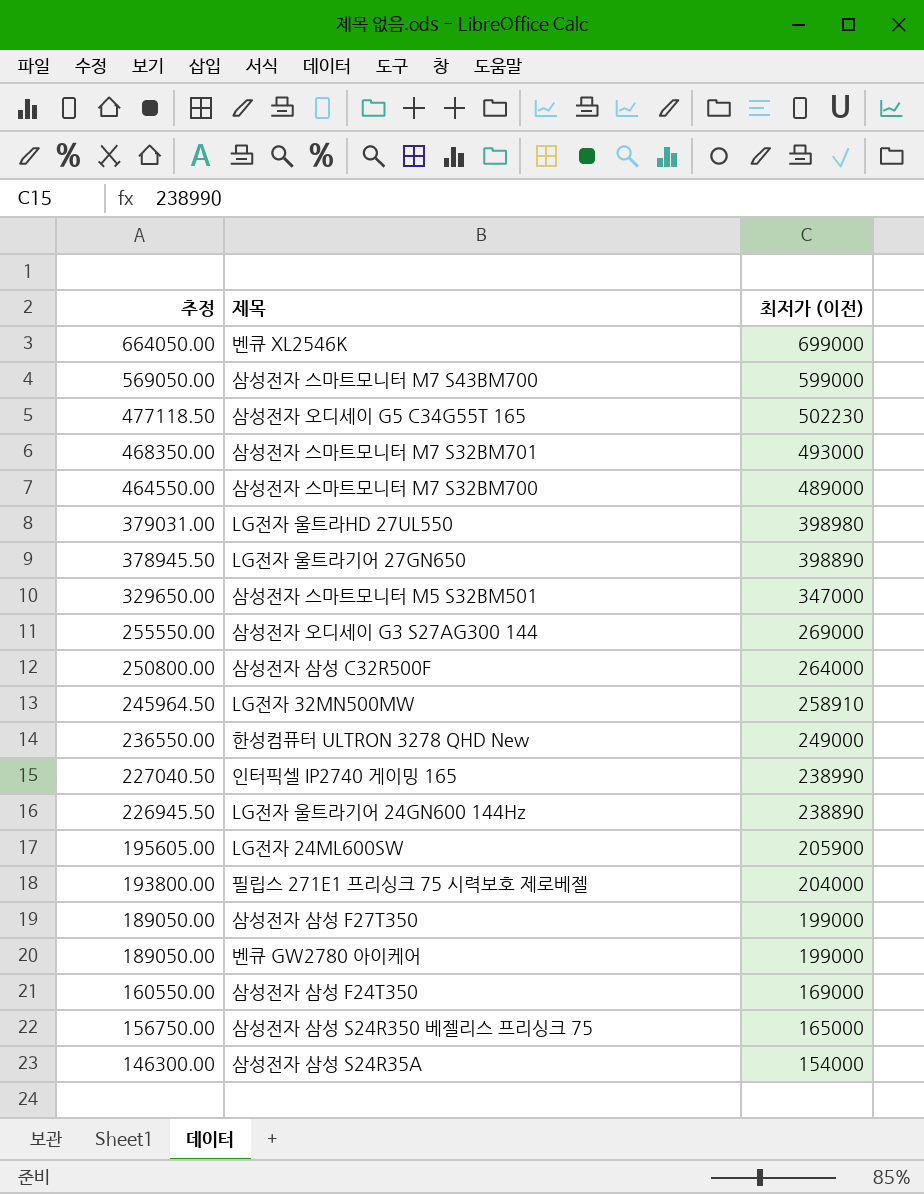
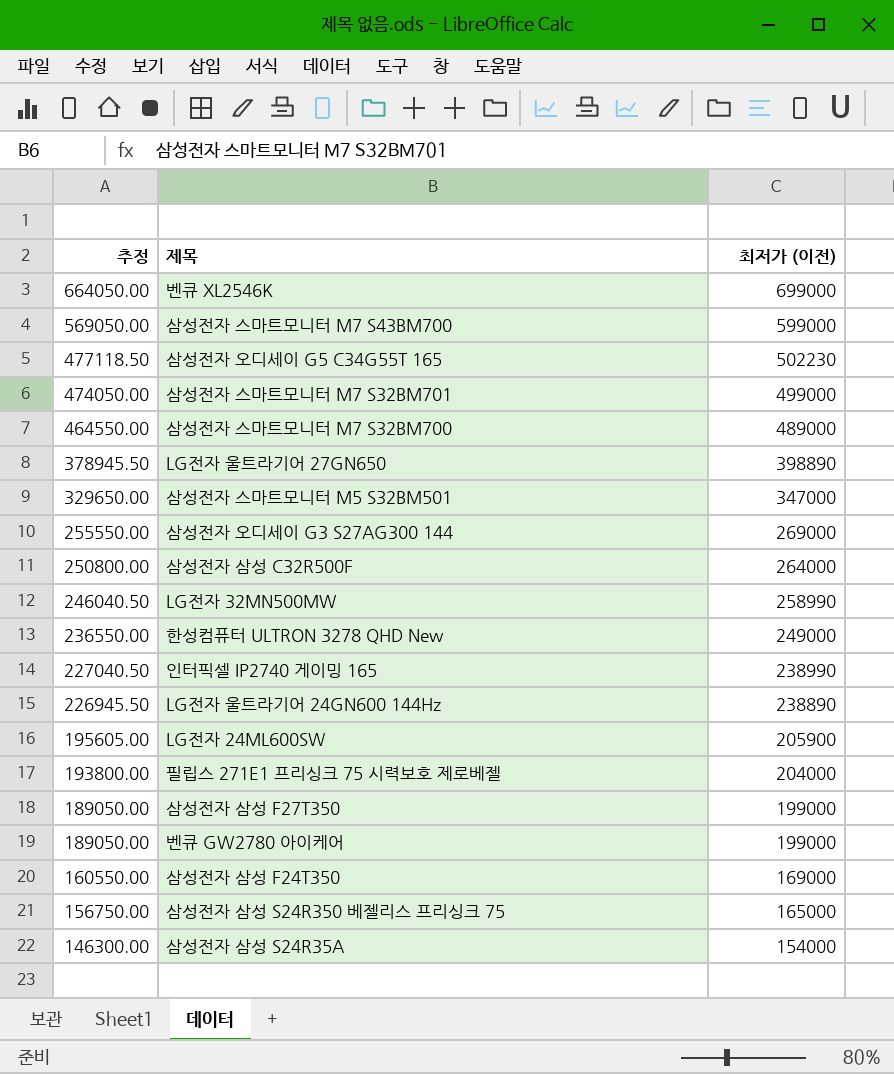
row LG전자 울트라HD 27UL550: 379031.00 | 398980 -> none
삼성전자 스마트모니터 M7 S32BM701 | 추정: 468350.00 -> 474050.00
삼성전자 스마트모니터 M7 S32BM701 | 최저가 (이전): 493000 -> 499000
LG전자 32MN500MW | 추정: 245964.50 -> 246040.50
LG전자 32MN500MW | 최저가 (이전): 258910 -> 258990

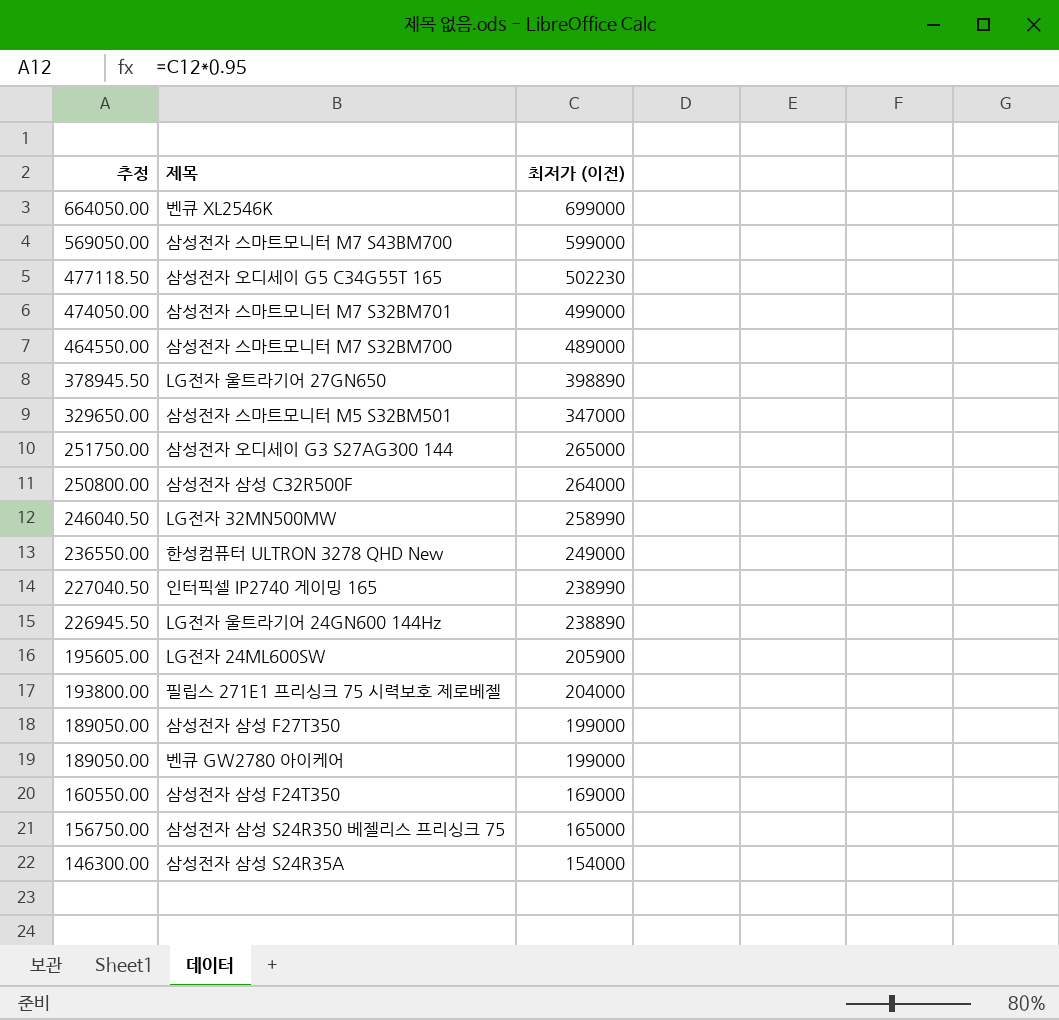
삼성전자 오디세이 G3 S27AG300 144 | 추정: 255550.00 -> 251750.00
삼성전자 오디세이 G3 S27AG300 144 | 최저가 (이전): 269000 -> 265000

